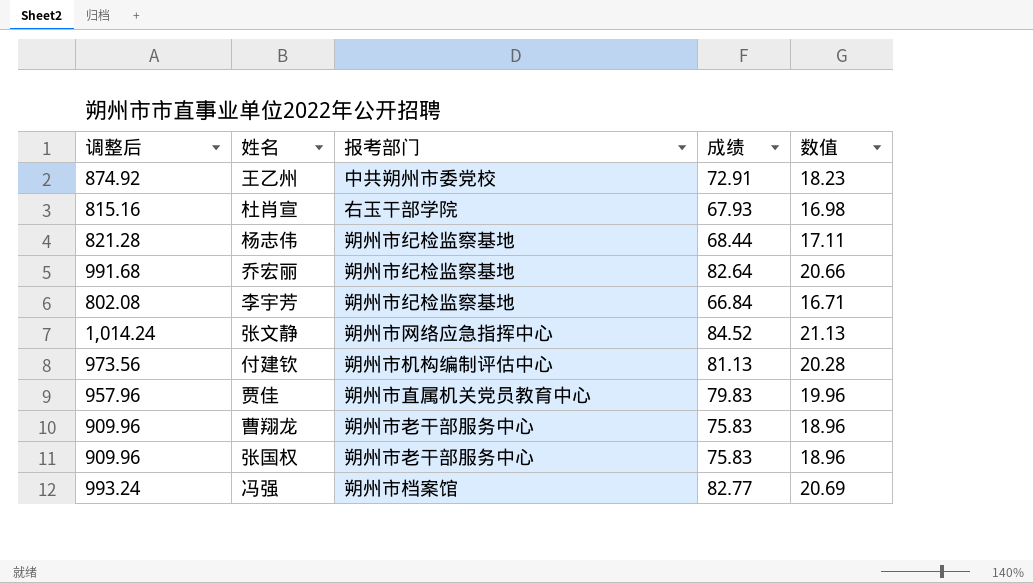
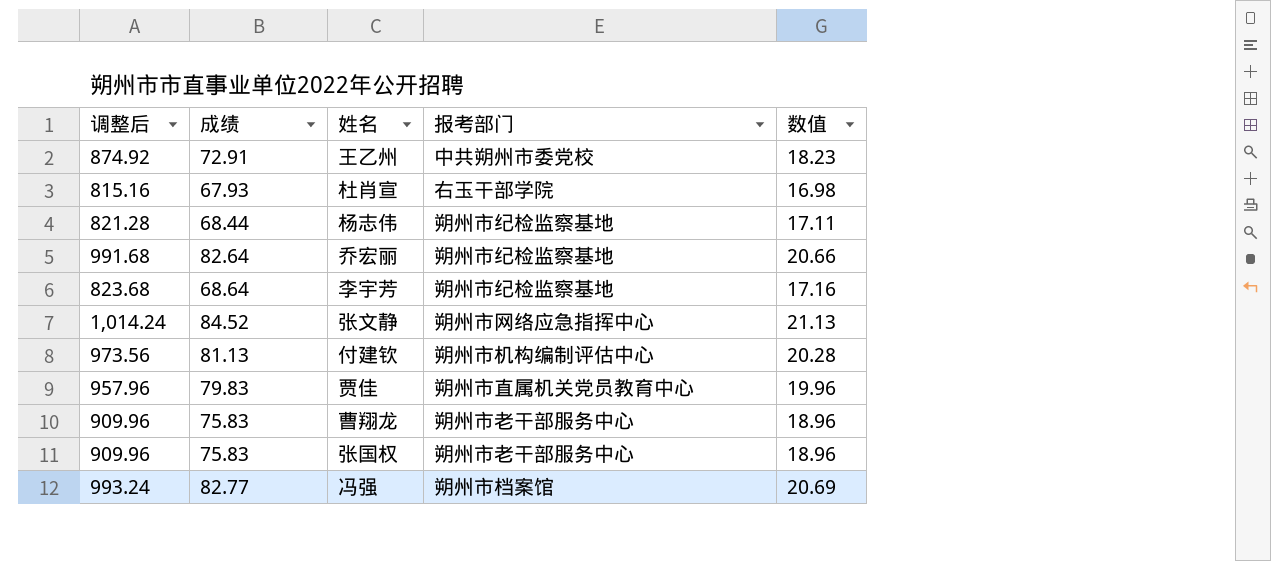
column 成绩 | position: 4 -> 2
李宇芳 | 调整后: 802.08 -> 823.68
李宇芳 | 成绩: 66.84 -> 68.64
李宇芳 | 数值: 16.71 -> 17.16

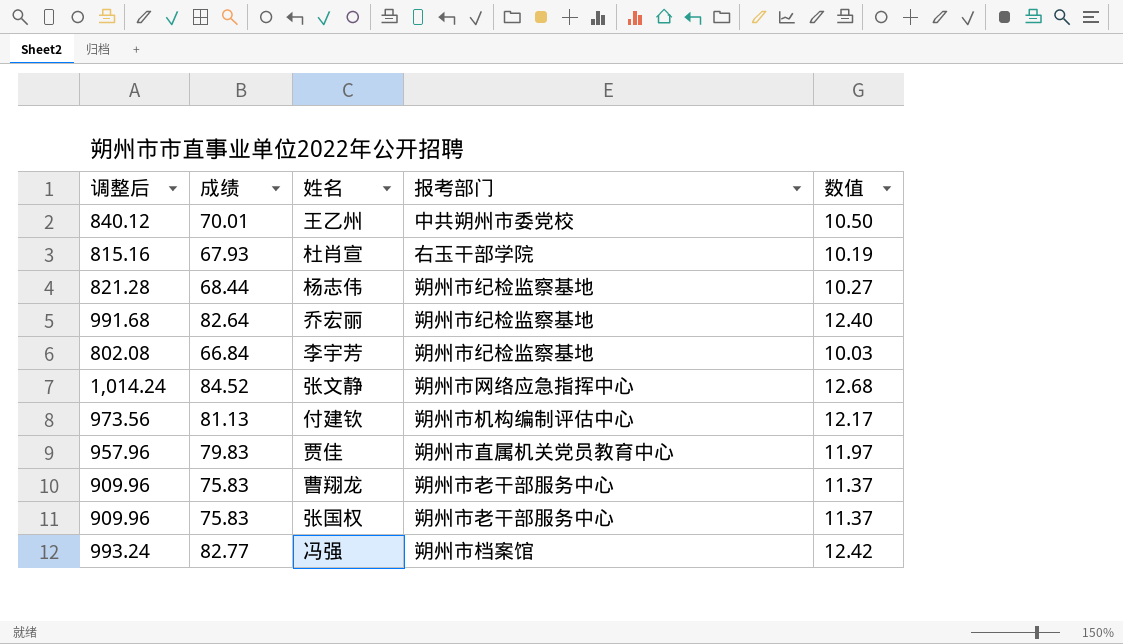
column 数值 | formula: [成绩] * 0.25 -> [成绩] * 0.15
王乙州 | 调整后: 874.92 -> 840.12
王乙州 | 成绩: 72.91 -> 70.01
李宇芳 | 调整后: 823.68 -> 802.08
李宇芳 | 成绩: 68.64 -> 66.84

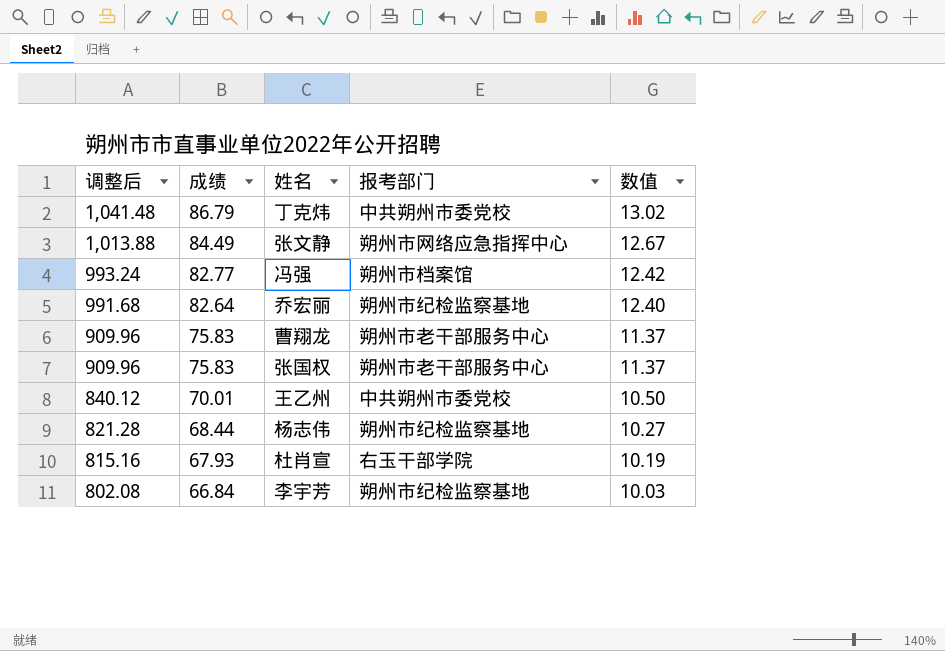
row order: none -> 调整后 descending
row 付建钦: 973.56 | 81.13 | 朔州市机构编制评估中心 | 12.17 -> none
row 贾佳: 957.96 | 79.83 | 朔州市直属机关党员教育中心 | 11.97 -> none
row 丁克炜: none -> 1,041.48 | 86.79 | 中共朔州市委党校 | 13.02
张文静 | 调整后: 1,014.24 -> 1,013.88
张文静 | 成绩: 84.52 -> 84.49
张文静 | 数值: 12.68 -> 12.67

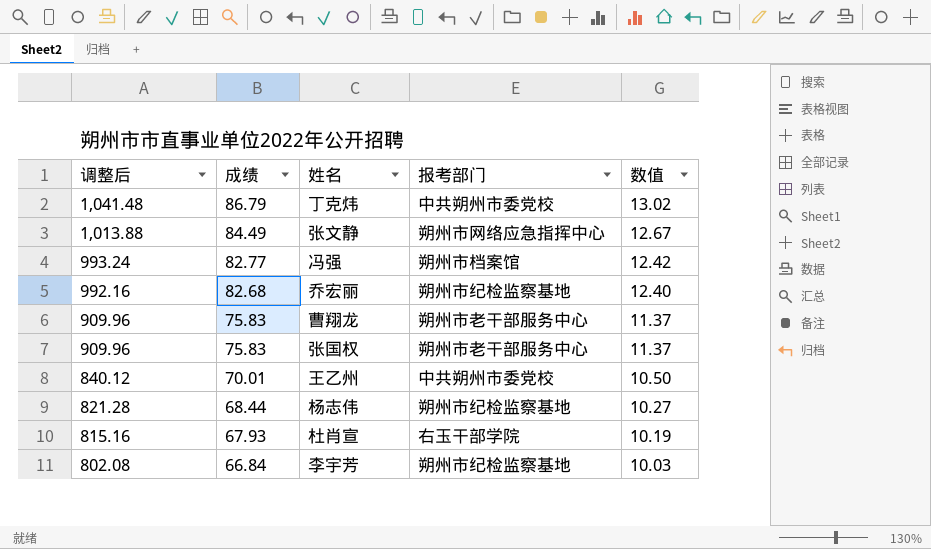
乔宏丽 | 调整后: 991.68 -> 992.16
乔宏丽 | 成绩: 82.64 -> 82.68

